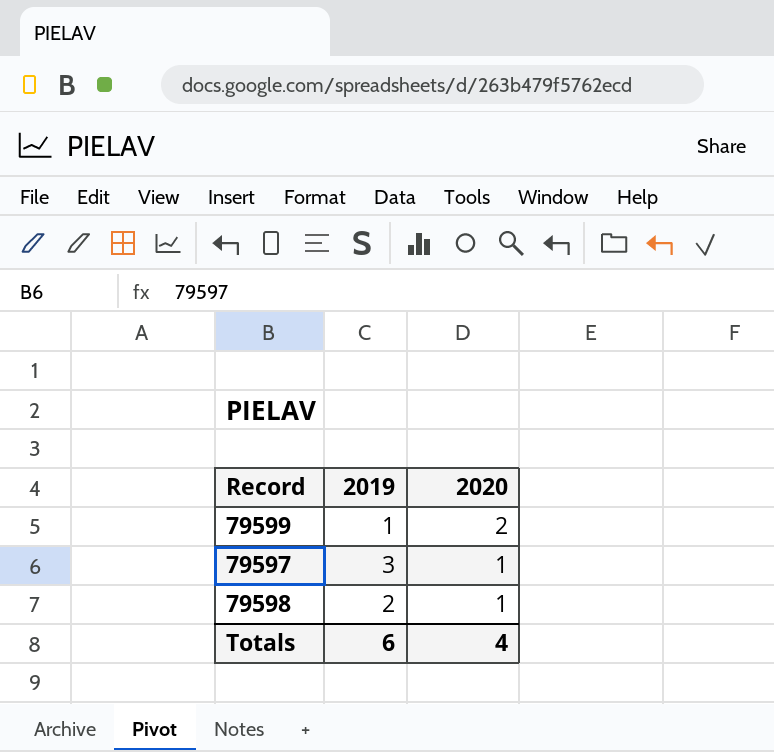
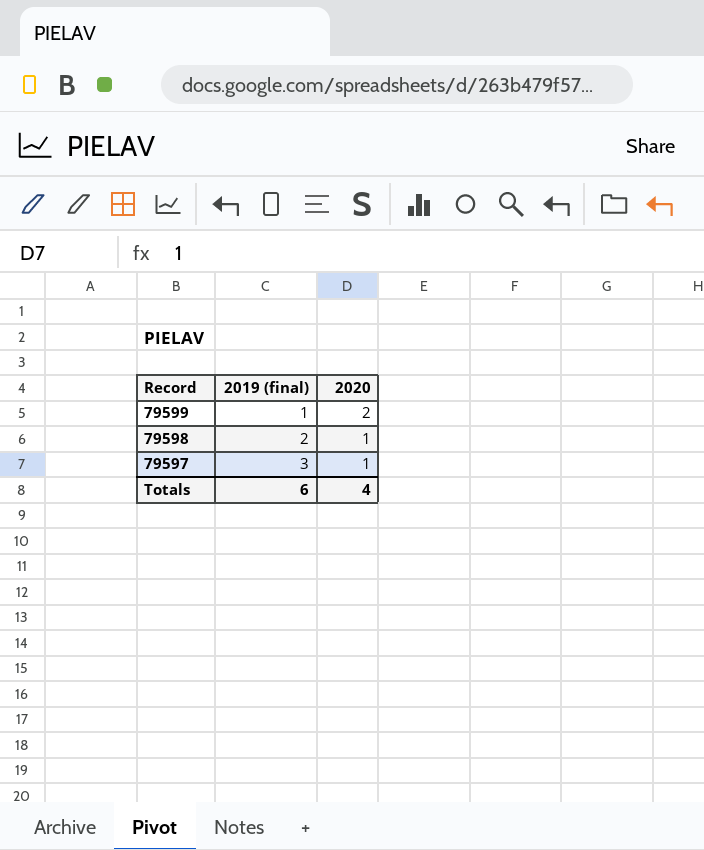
row order: 2020 descending -> Record descending
column name: 2019 -> 2019 (final)

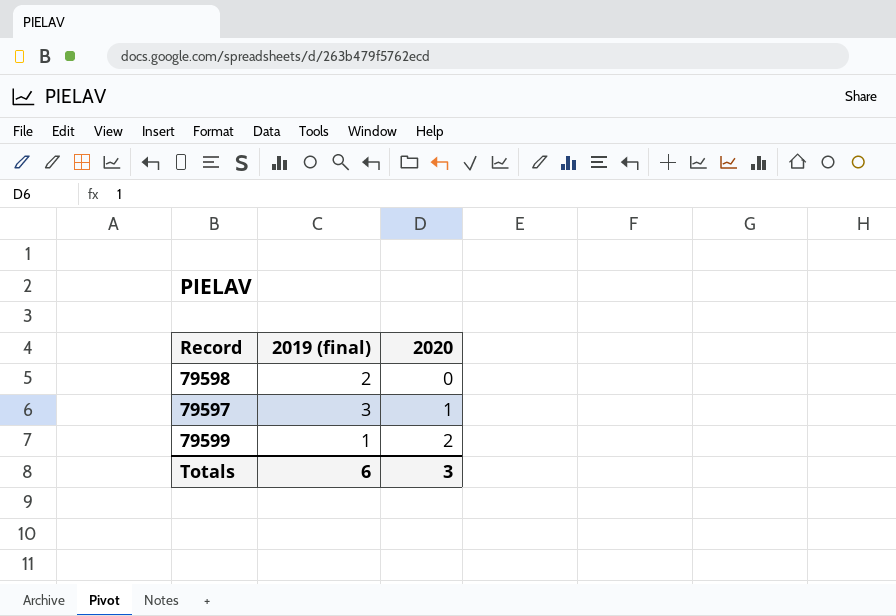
row order: Record descending -> 2020 ascending
79598 | 2020: 1 -> 0
Totals | 2020: 4 -> 3

